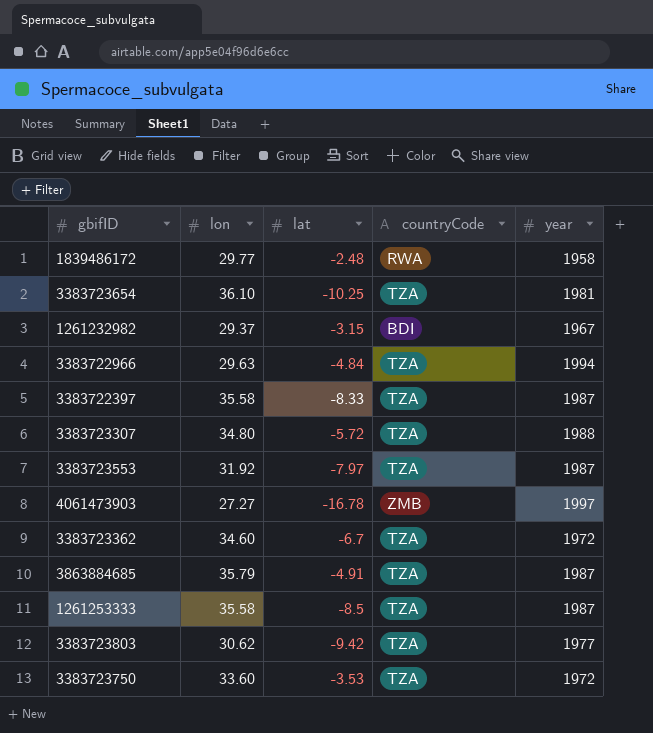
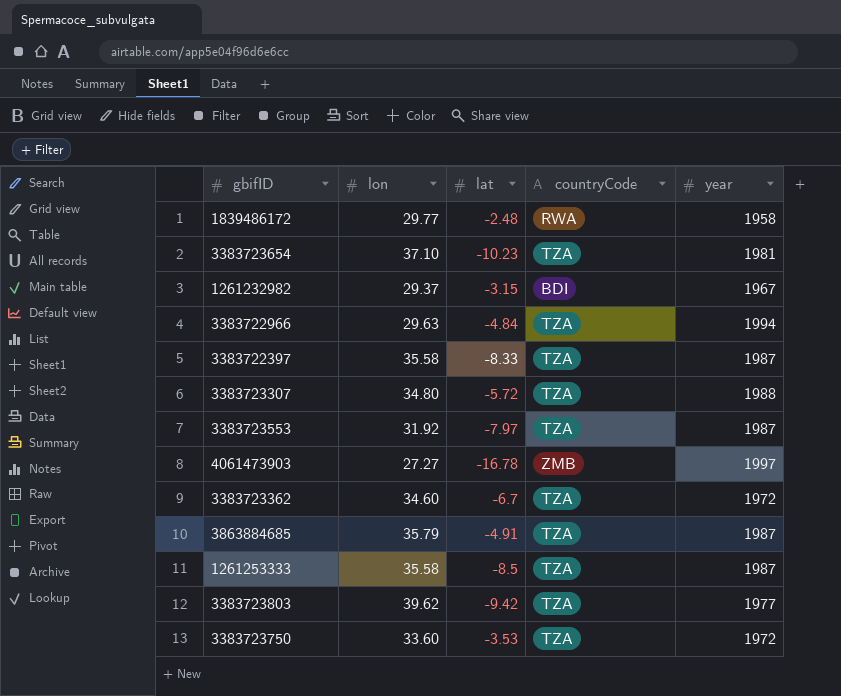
3383723654 | lon: 36.10 -> 37.10
3383723654 | lat: -10.25 -> -10.23
3383723803 | lon: 30.62 -> 39.62

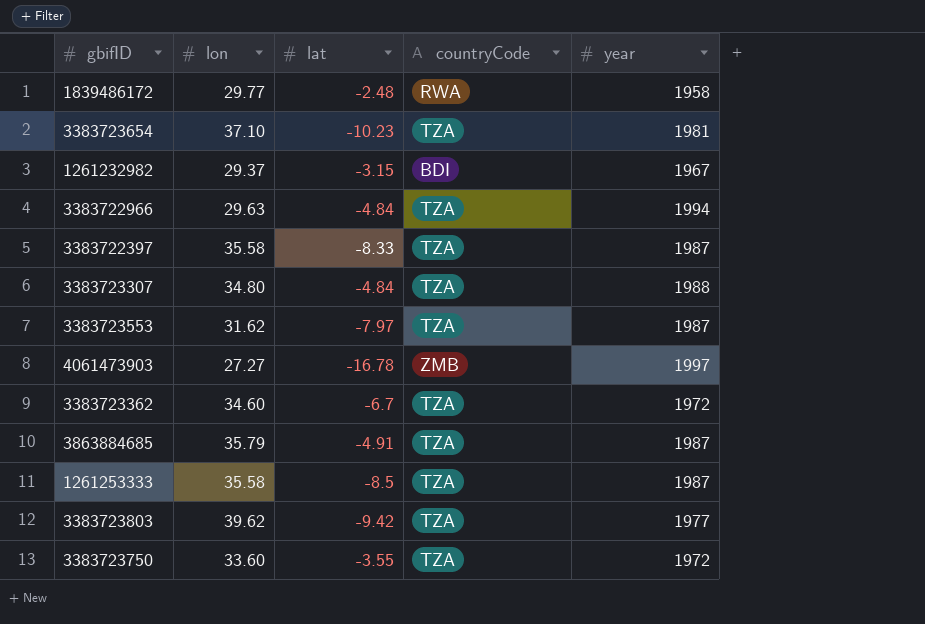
3383723307 | lat: -5.72 -> -4.84
3383723553 | lon: 31.92 -> 31.62
3383723750 | lat: -3.53 -> -3.55

